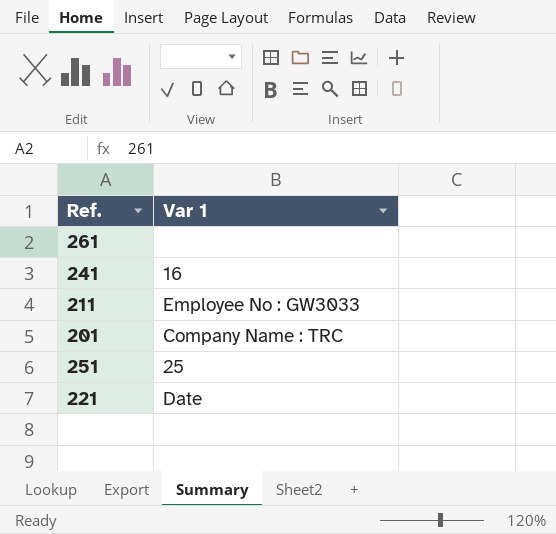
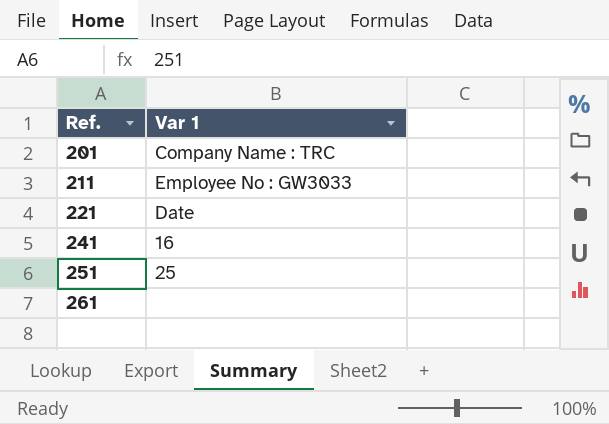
row order: none -> Ref. ascending

